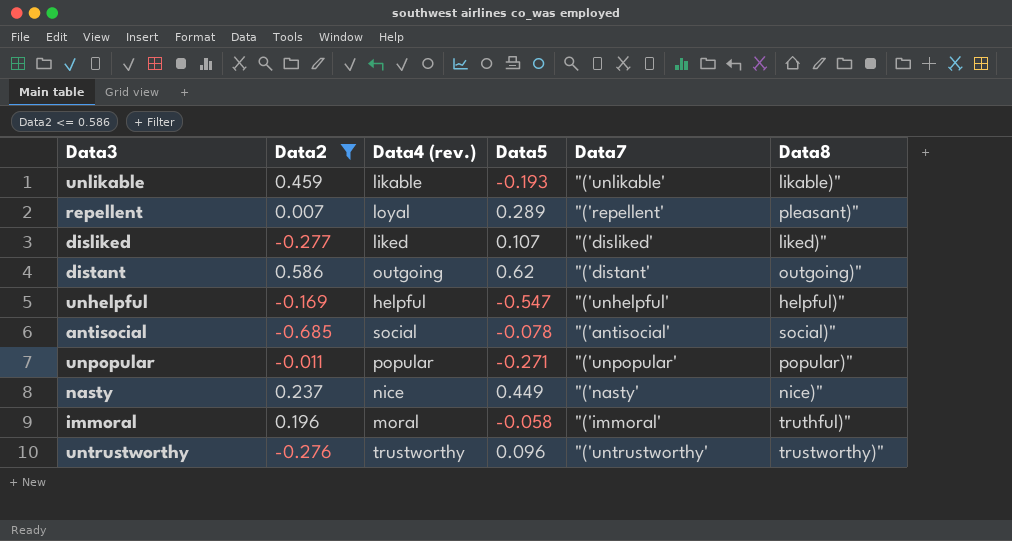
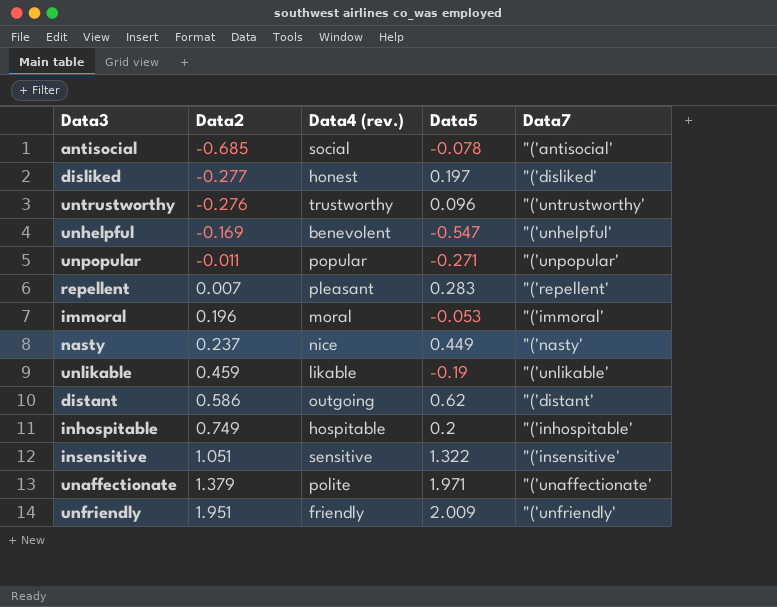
filter: Data2 <= 0.586 -> none
row order: none -> Data2 ascending
column Data8 | position: 6 -> none
disliked | Data4 (rev.): liked -> honest
disliked | Data5: 0.107 -> 0.197
unhelpful | Data4 (rev.): helpful -> benevolent
repellent | Data4 (rev.): loyal -> pleasant
repellent | Data5: 0.289 -> 0.283
immoral | Data5: -0.058 -> -0.053
unlikable | Data5: -0.193 -> -0.19

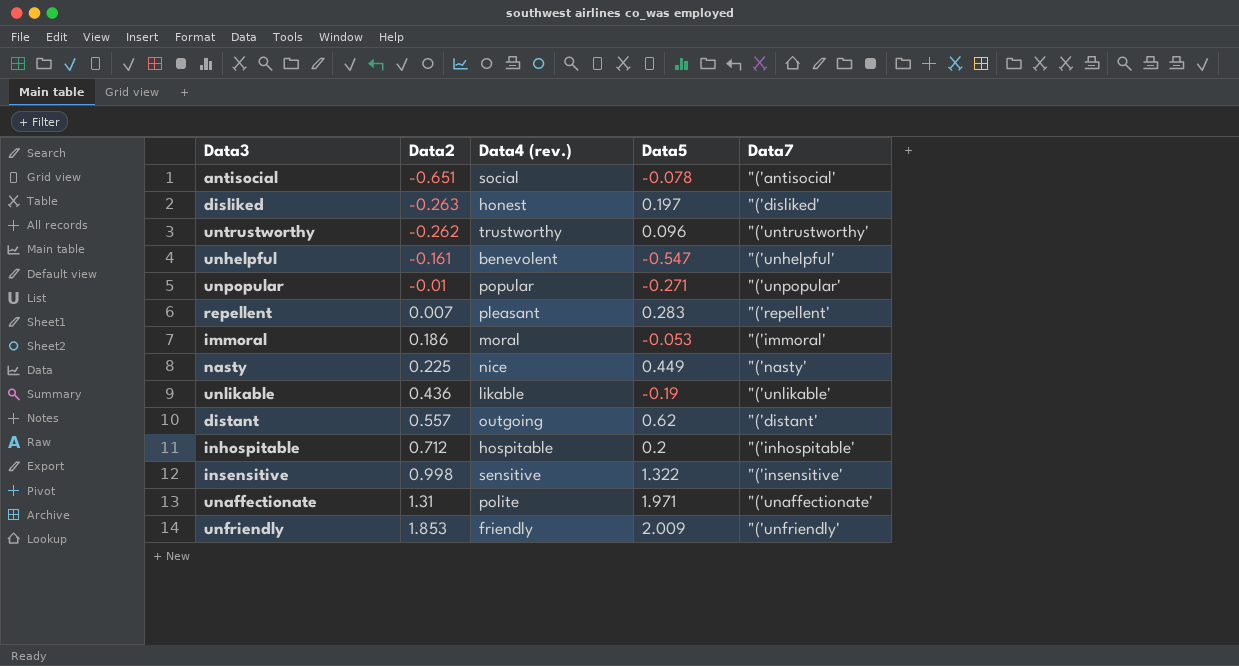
antisocial | Data2: -0.685 -> -0.651
disliked | Data2: -0.277 -> -0.263
untrustworthy | Data2: -0.276 -> -0.262
unhelpful | Data2: -0.169 -> -0.161
unpopular | Data2: -0.011 -> -0.01
immoral | Data2: 0.196 -> 0.186
nasty | Data2: 0.237 -> 0.225
unlikable | Data2: 0.459 -> 0.436
distant | Data2: 0.586 -> 0.557
inhospitable | Data2: 0.749 -> 0.712
insensitive | Data2: 1.051 -> 0.998
unaffectionate | Data2: 1.379 -> 1.31
unfriendly | Data2: 1.951 -> 1.853

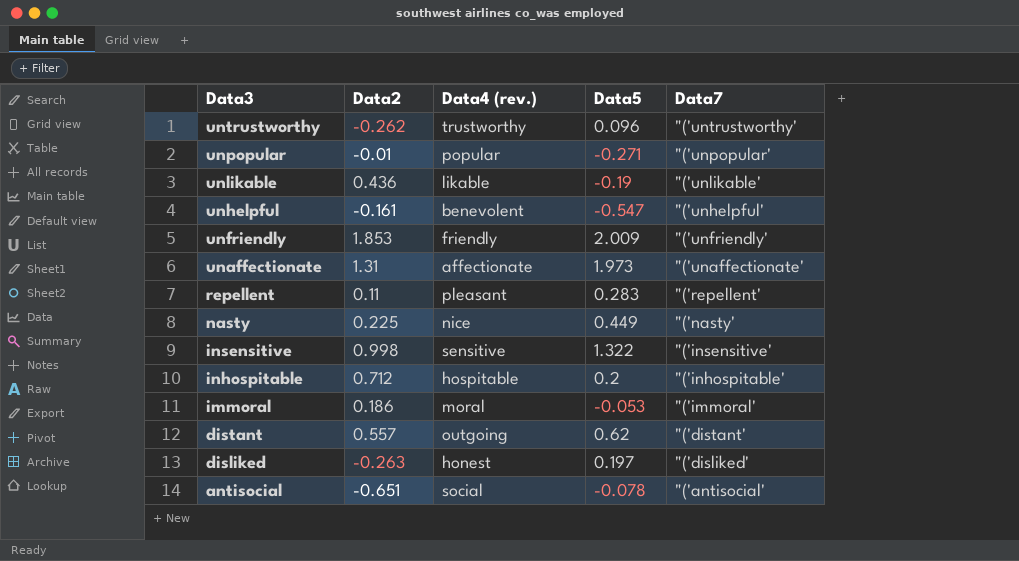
row order: Data2 ascending -> Data3 descending
unaffectionate | Data4 (rev.): polite -> affectionate
unaffectionate | Data5: 1.971 -> 1.973
repellent | Data2: 0.007 -> 0.11

